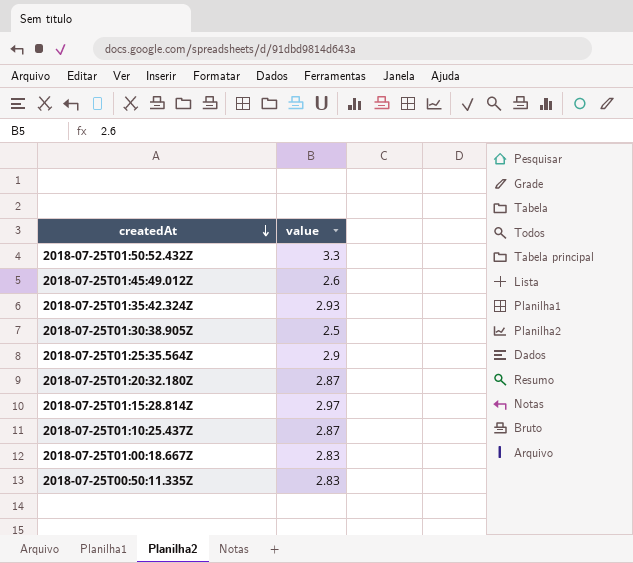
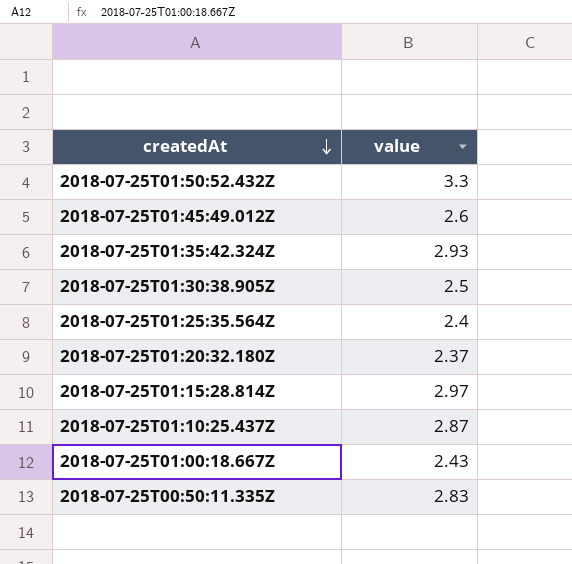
2018-07-25T01:25:35.564Z | value: 2.9 -> 2.4
2018-07-25T01:20:32.180Z | value: 2.87 -> 2.37
2018-07-25T01:00:18.667Z | value: 2.83 -> 2.43

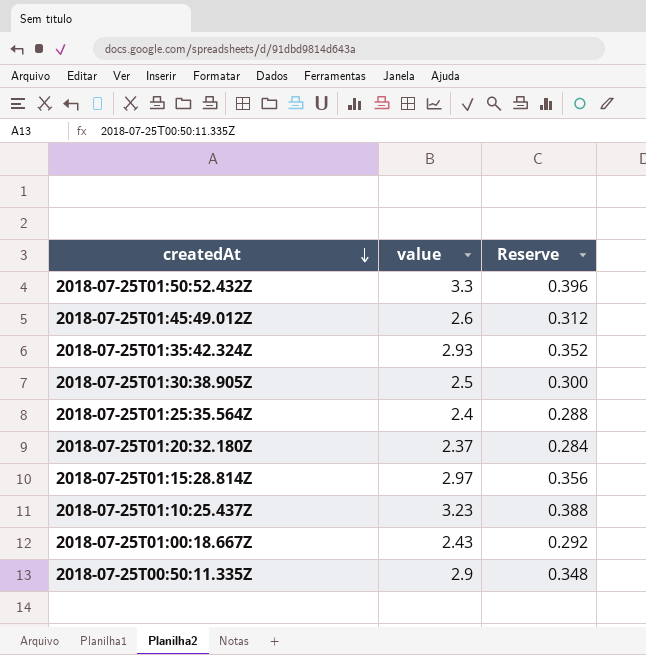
column Reserve | formula: none -> [value] * 0.12
2018-07-25T01:10:25.437Z | value: 2.87 -> 3.23
2018-07-25T00:50:11.335Z | value: 2.83 -> 2.9

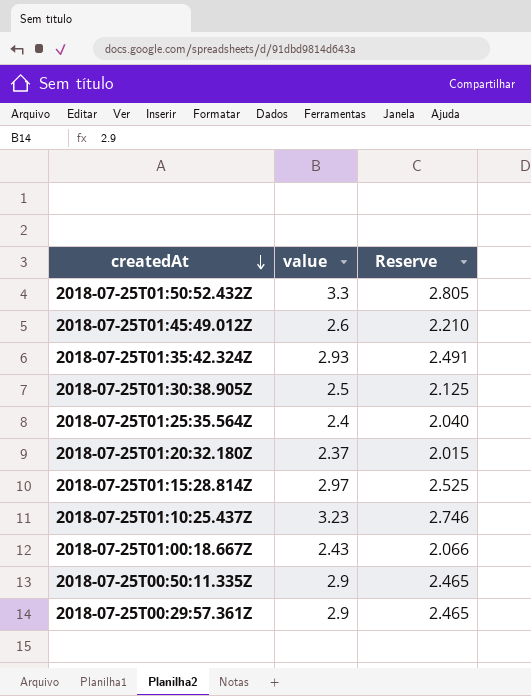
column Reserve | formula: [value] * 0.12 -> [value] * 0.85
row 2018-07-25T00:29:57.361Z: none -> 2.9 | 2.465

